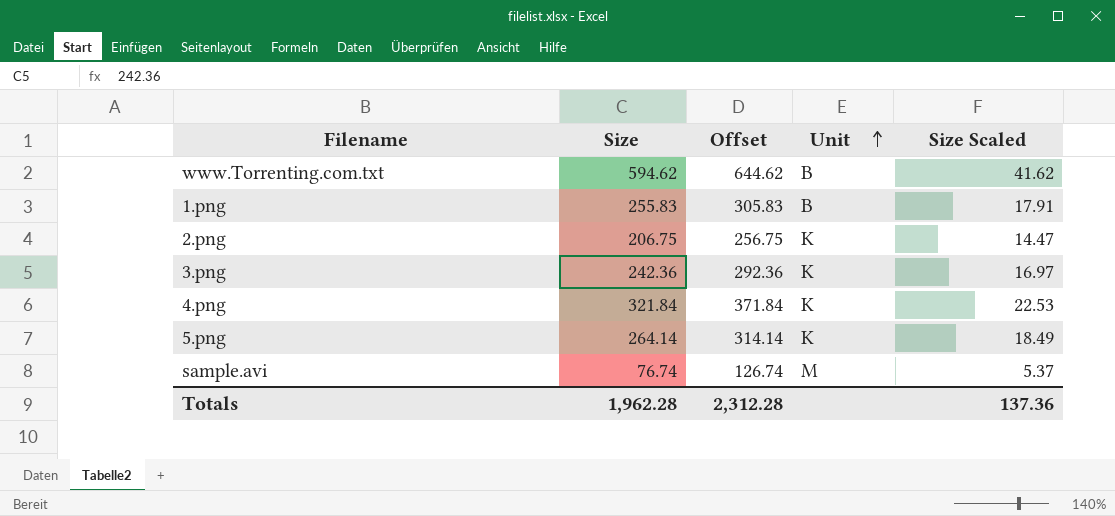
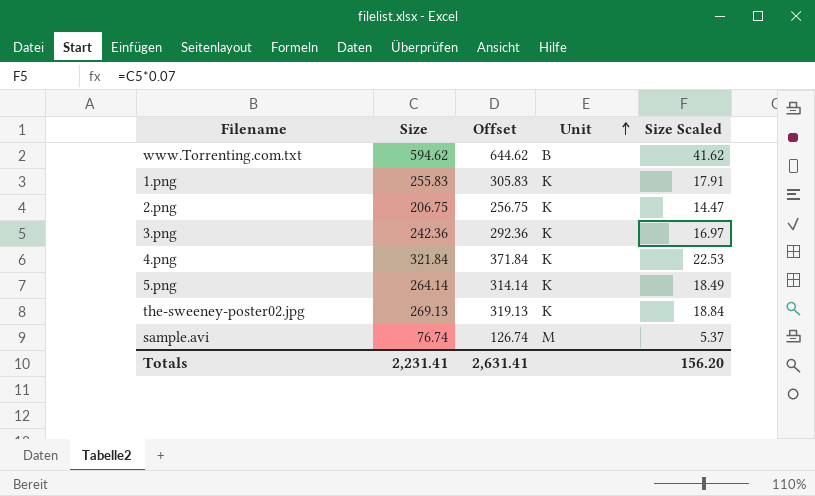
1.png | Unit: B -> K
row the-sweeney-poster02.jpg: none -> 269.13 | 319.13 | K | 18.84
Totals | Size: 1,962.28 -> 2,231.41
Totals | Offset: 2,312.28 -> 2,631.41
Totals | Size Scaled: 137.36 -> 156.20

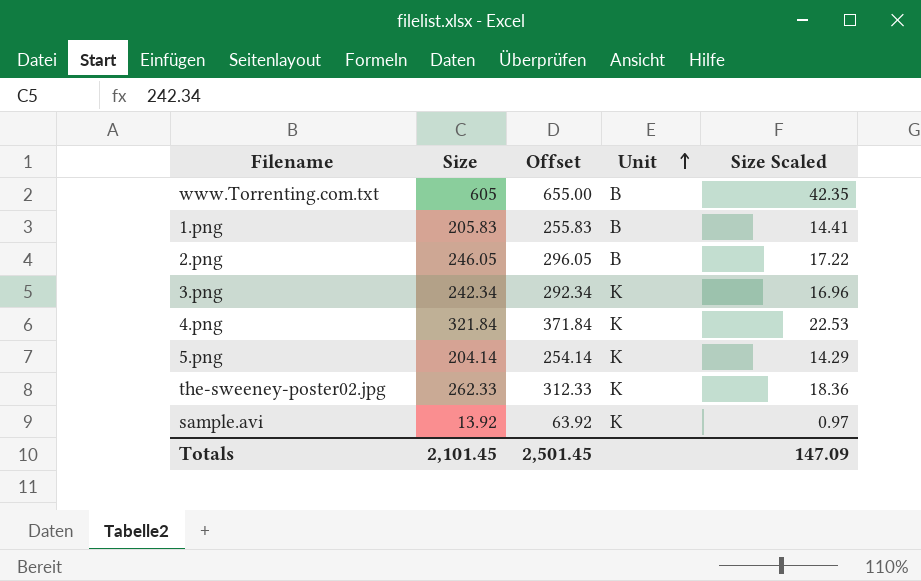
www.Torrenting.com.txt | Size: 594.62 -> 605
www.Torrenting.com.txt | Offset: 644.62 -> 655.00
www.Torrenting.com.txt | Size Scaled: 41.62 -> 42.35
1.png | Size: 255.83 -> 205.83
1.png | Offset: 305.83 -> 255.83
1.png | Unit: K -> B
1.png | Size Scaled: 17.91 -> 14.41
2.png | Size: 206.75 -> 246.05
2.png | Offset: 256.75 -> 296.05
2.png | Unit: K -> B
2.png | Size Scaled: 14.47 -> 17.22
3.png | Size: 242.36 -> 242.34
3.png | Offset: 292.36 -> 292.34
3.png | Size Scaled: 16.97 -> 16.96
5.png | Size: 264.14 -> 204.14
5.png | Offset: 314.14 -> 254.14
5.png | Size Scaled: 18.49 -> 14.29
the-sweeney-poster02.jpg | Size: 269.13 -> 262.33
the-sweeney-poster02.jpg | Offset: 319.13 -> 312.33
the-sweeney-poster02.jpg | Size Scaled: 18.84 -> 18.36
sample.avi | Size: 76.74 -> 13.92
sample.avi | Offset: 126.74 -> 63.92
sample.avi | Unit: M -> K
sample.avi | Size Scaled: 5.37 -> 0.97
Totals | Size: 2,231.41 -> 2,101.45
Totals | Offset: 2,631.41 -> 2,501.45
Totals | Size Scaled: 156.20 -> 147.09

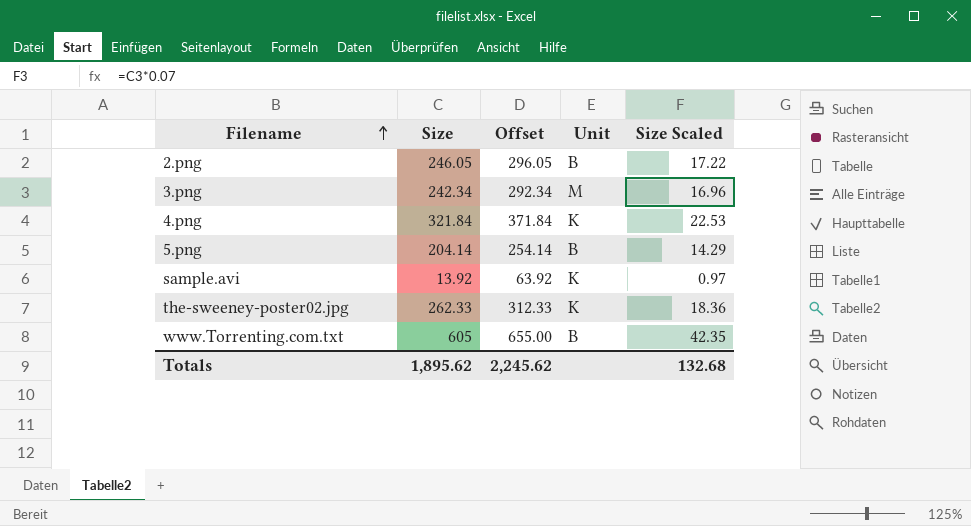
row order: Unit ascending -> Filename ascending
row 1.png: 205.83 | 255.83 | B | 14.41 -> none
3.png | Unit: K -> M
5.png | Unit: K -> B
Totals | Size: 2,101.45 -> 1,895.62
Totals | Offset: 2,501.45 -> 2,245.62
Totals | Size Scaled: 147.09 -> 132.68

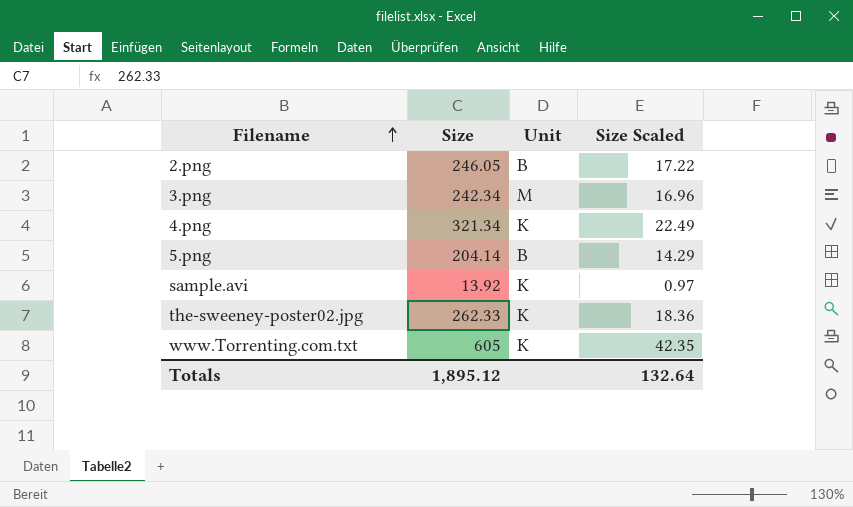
column Offset | formula: [Size] + 50 -> none
4.png | Size: 321.84 -> 321.34
4.png | Size Scaled: 22.53 -> 22.49
www.Torrenting.com.txt | Unit: B -> K
Totals | Size: 1,895.62 -> 1,895.12
Totals | Size Scaled: 132.68 -> 132.64

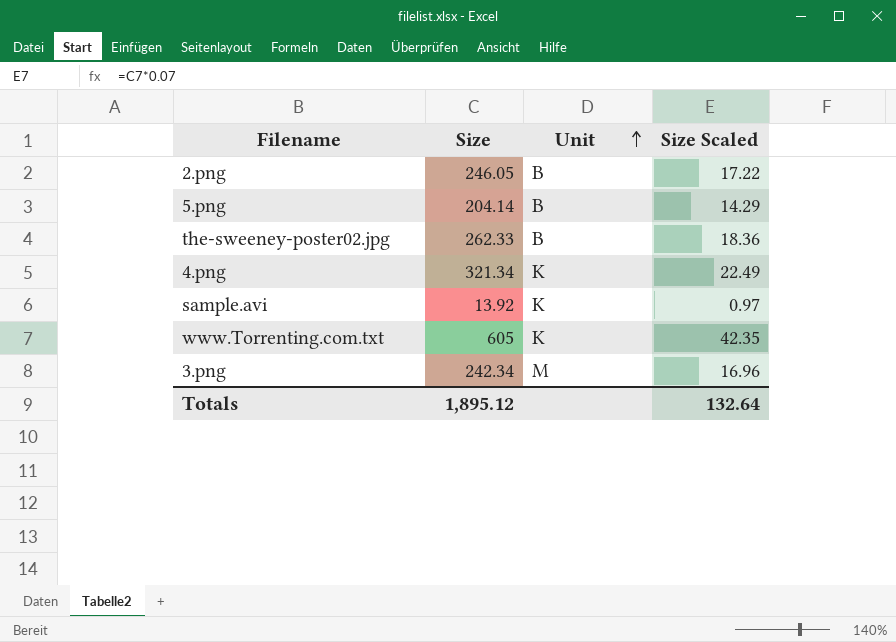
row order: Filename ascending -> Unit ascending
the-sweeney-poster02.jpg | Unit: K -> B

